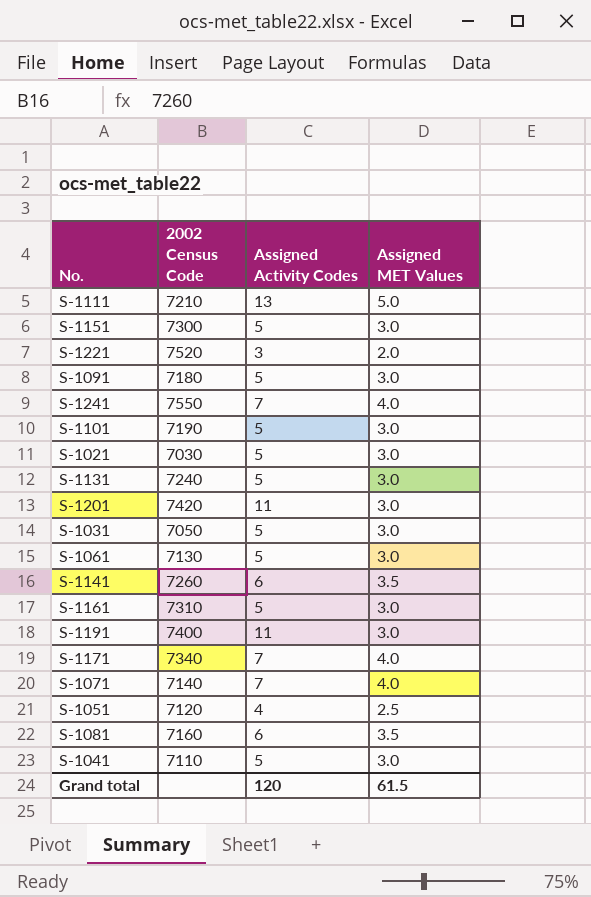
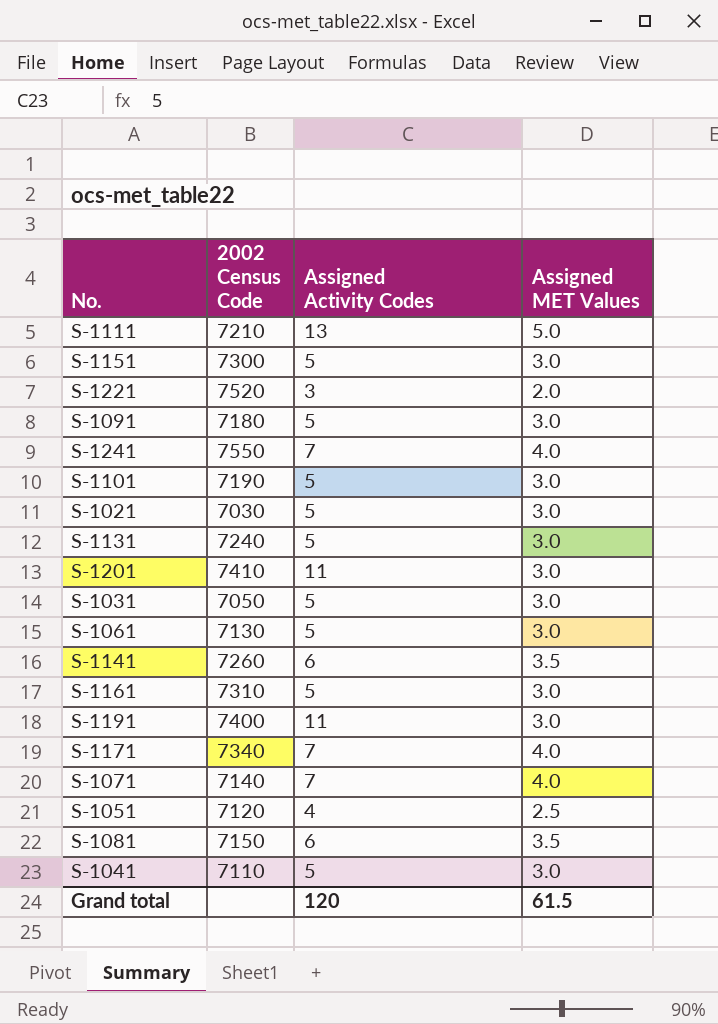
S-1201 | 2002 Census Code: 7420 -> 7410
S-1081 | 2002 Census Code: 7160 -> 7150

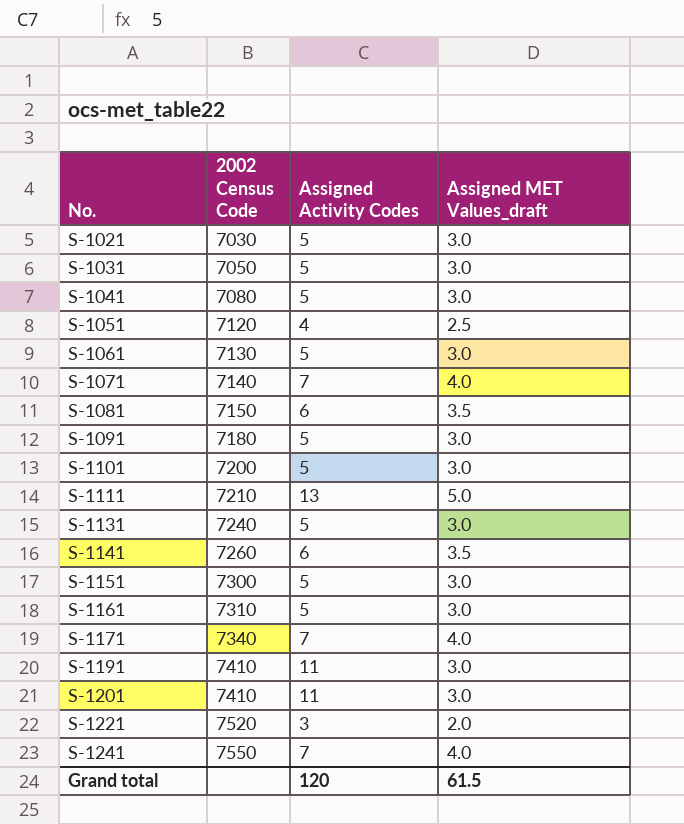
row order: none -> No. ascending
column name: Assigned MET Values -> Assigned MET Values_draft
S-1041 | 2002 Census Code: 7110 -> 7080
S-1101 | 2002 Census Code: 7190 -> 7200
S-1191 | 2002 Census Code: 7400 -> 7410

